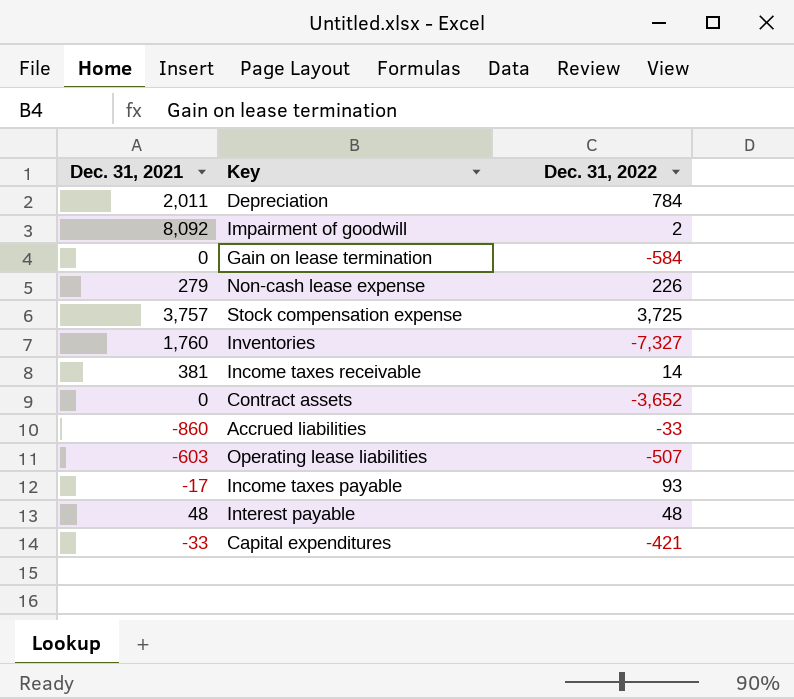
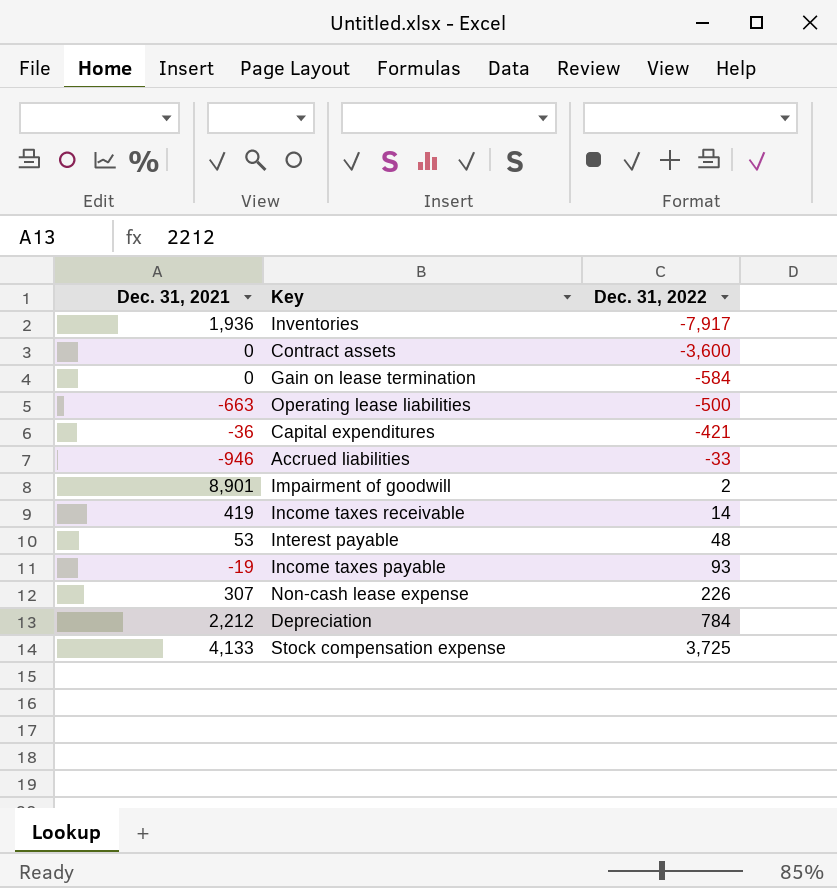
row order: none -> Dec. 31, 2022 ascending
Inventories | Dec. 31, 2021: 1,760 -> 1,936
Inventories | Dec. 31, 2022: -7,327 -> -7,917
Contract assets | Dec. 31, 2022: -3,652 -> -3,600
Operating lease liabilities | Dec. 31, 2021: -603 -> -663
Operating lease liabilities | Dec. 31, 2022: -507 -> -500
Capital expenditures | Dec. 31, 2021: -33 -> -36
Accrued liabilities | Dec. 31, 2021: -860 -> -946
Impairment of goodwill | Dec. 31, 2021: 8,092 -> 8,901
Income taxes receivable | Dec. 31, 2021: 381 -> 419
Interest payable | Dec. 31, 2021: 48 -> 53
Income taxes payable | Dec. 31, 2021: -17 -> -19
Non-cash lease expense | Dec. 31, 2021: 279 -> 307
Depreciation | Dec. 31, 2021: 2,011 -> 2,212
Stock compensation expense | Dec. 31, 2021: 3,757 -> 4,133

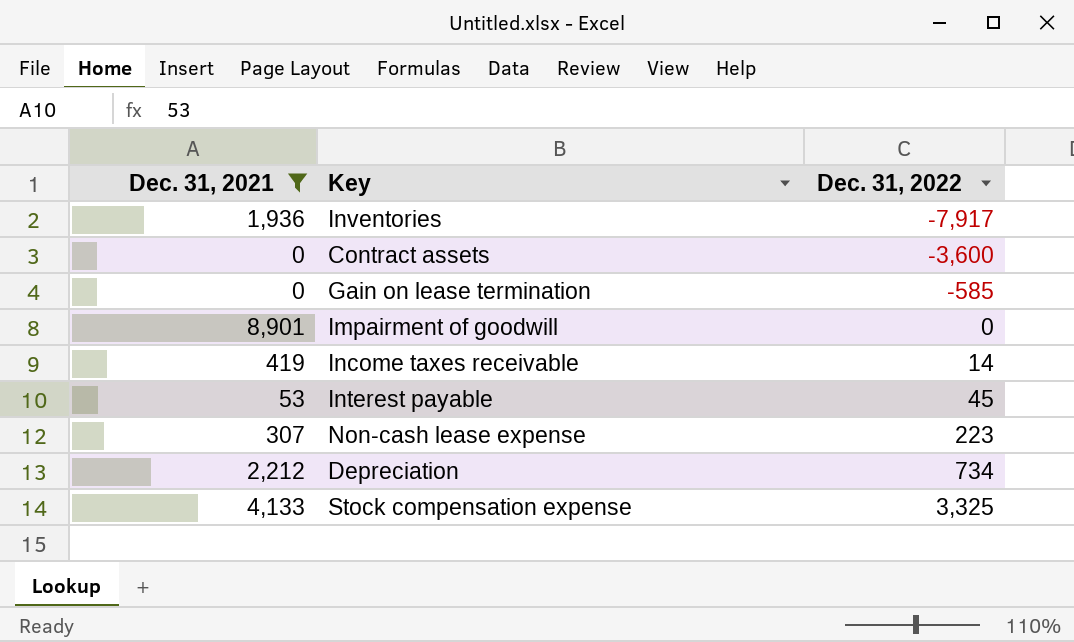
filter: none -> Dec. 31, 2021 >= 0
Gain on lease termination | Dec. 31, 2022: -584 -> -585
Impairment of goodwill | Dec. 31, 2022: 2 -> 0
Interest payable | Dec. 31, 2022: 48 -> 45
Non-cash lease expense | Dec. 31, 2022: 226 -> 223
Depreciation | Dec. 31, 2022: 784 -> 734
Stock compensation expense | Dec. 31, 2022: 3,725 -> 3,325

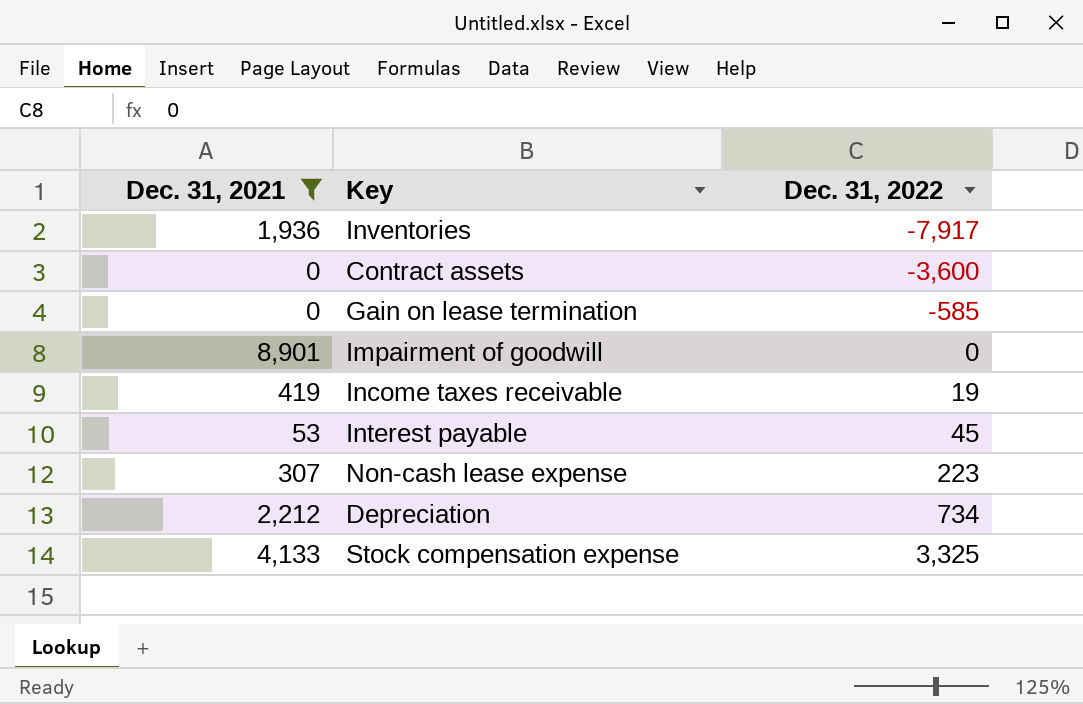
Income taxes receivable | Dec. 31, 2022: 14 -> 19

